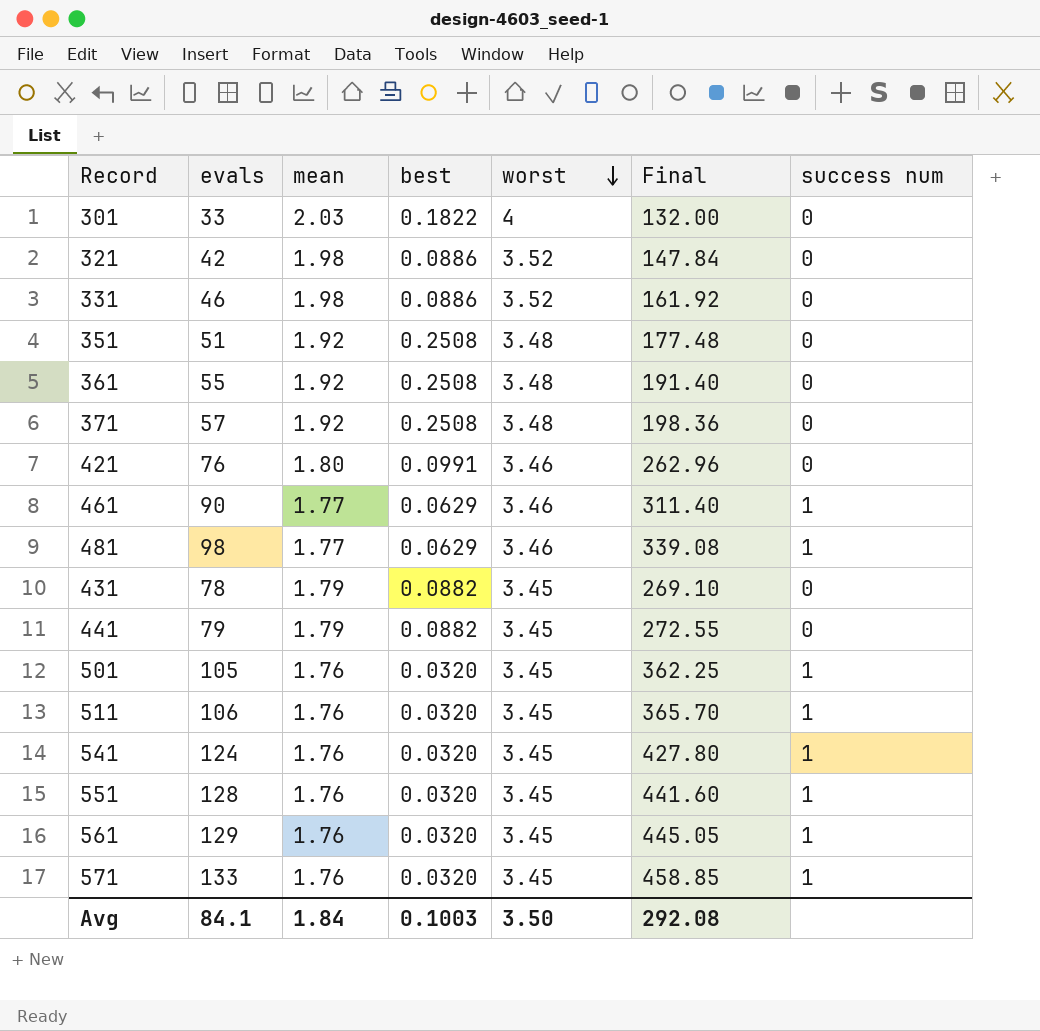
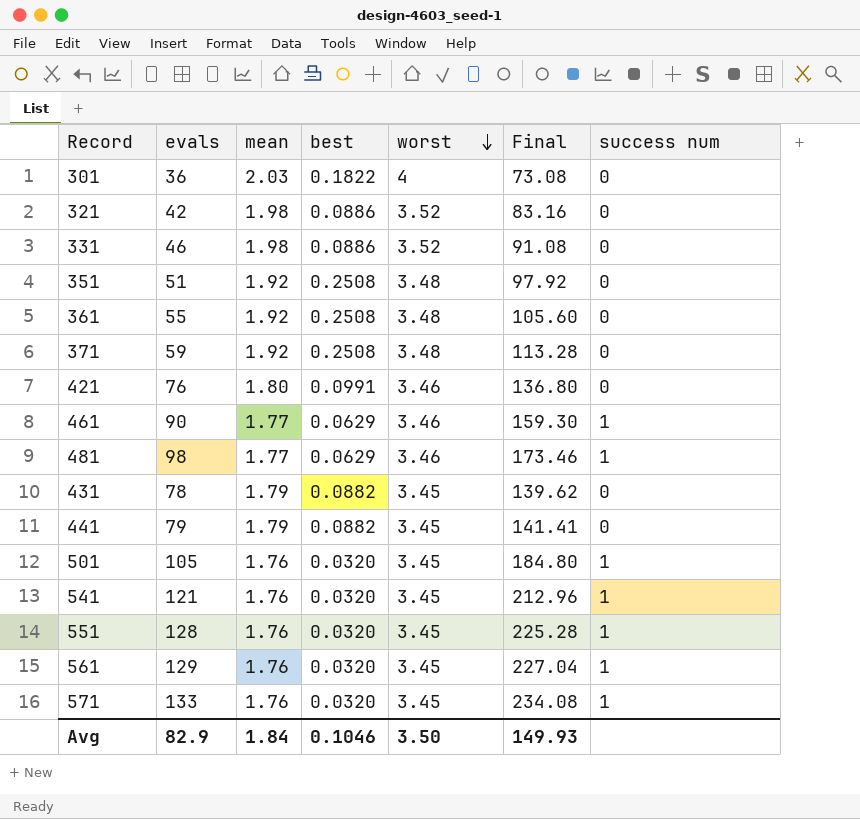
column Final | formula: [evals] * [worst] -> [evals] * [mean]
row 511: 106 | 1.76 | 0.0320 | 3.45 | 365.70 | 1 -> none
301 | evals: 33 -> 36
371 | evals: 57 -> 59
541 | evals: 124 -> 121
Avg | evals: 84.1 -> 82.9
Avg | best: 0.1003 -> 0.1046
Avg | Final: 292.08 -> 149.93

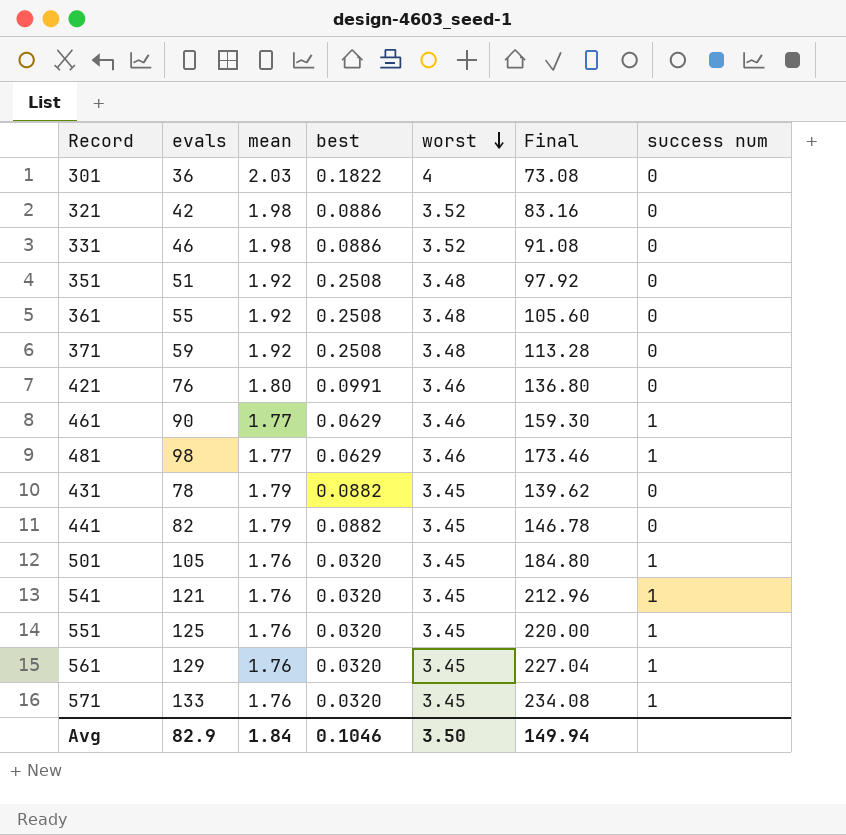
441 | evals: 79 -> 82
441 | Final: 141.41 -> 146.78
551 | evals: 128 -> 125
551 | Final: 225.28 -> 220.00
Avg | Final: 149.93 -> 149.94

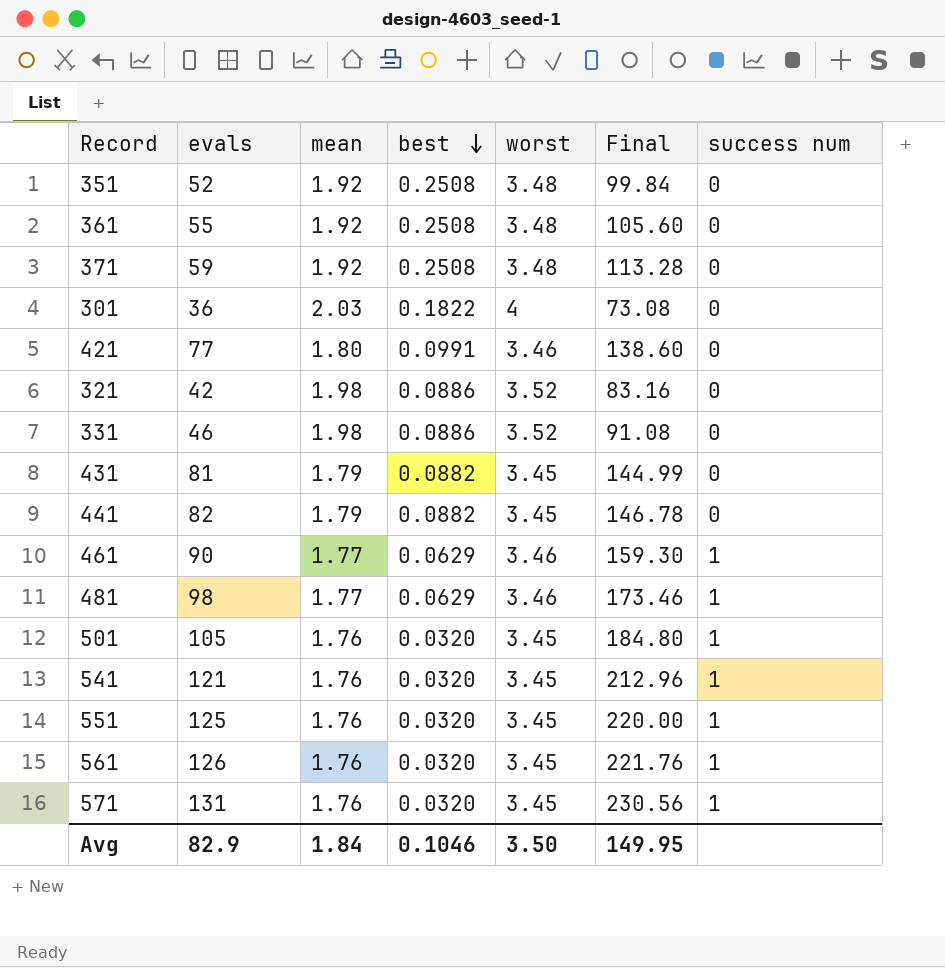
row order: worst descending -> best descending
351 | evals: 51 -> 52
351 | Final: 97.92 -> 99.84
421 | evals: 76 -> 77
421 | Final: 136.80 -> 138.60
431 | evals: 78 -> 81
431 | Final: 139.62 -> 144.99
561 | evals: 129 -> 126
561 | Final: 227.04 -> 221.76
571 | evals: 133 -> 131
571 | Final: 234.08 -> 230.56
Avg | Final: 149.94 -> 149.95

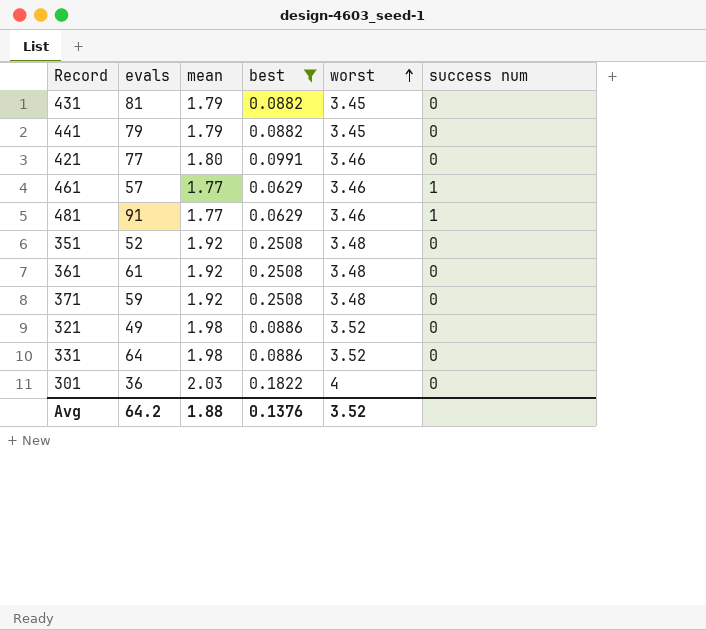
filter: none -> best != 0.0320
row order: best descending -> worst ascending
column Final | formula: [evals] * [mean] -> none
441 | evals: 82 -> 79
461 | evals: 90 -> 57
481 | evals: 98 -> 91
361 | evals: 55 -> 61
321 | evals: 42 -> 49
331 | evals: 46 -> 64
Avg | evals: 82.9 -> 64.2
Avg | mean: 1.84 -> 1.88
Avg | best: 0.1046 -> 0.1376
Avg | worst: 3.50 -> 3.52

